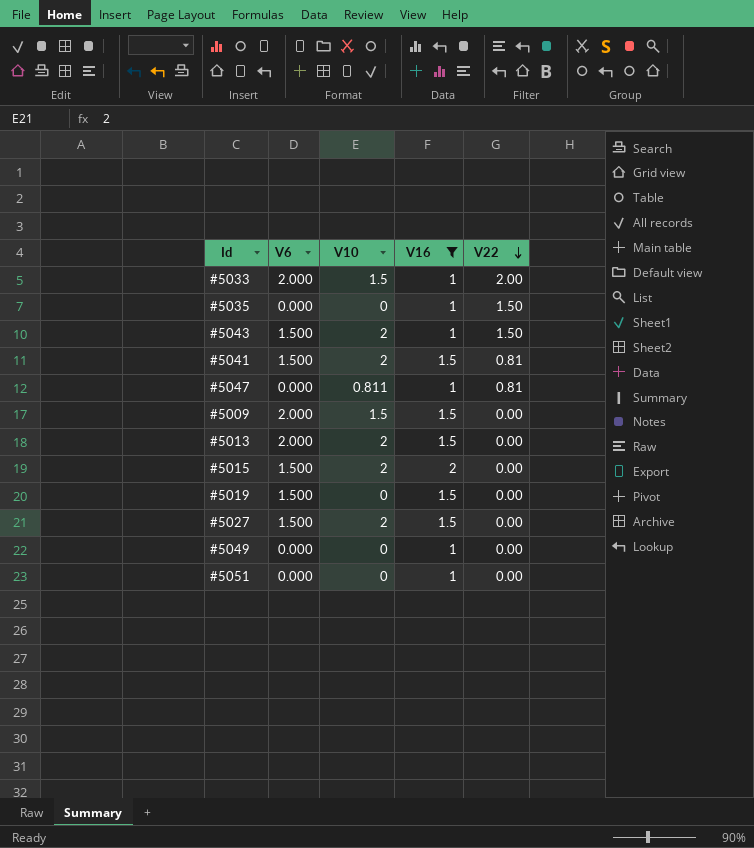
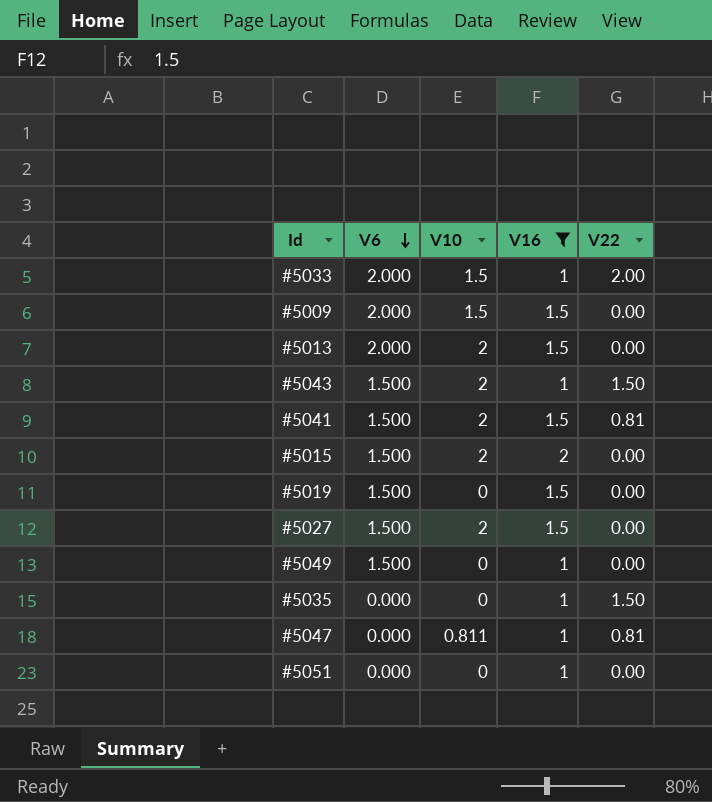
row order: V22 descending -> V6 descending
#5049 | V6: 0.000 -> 1.500

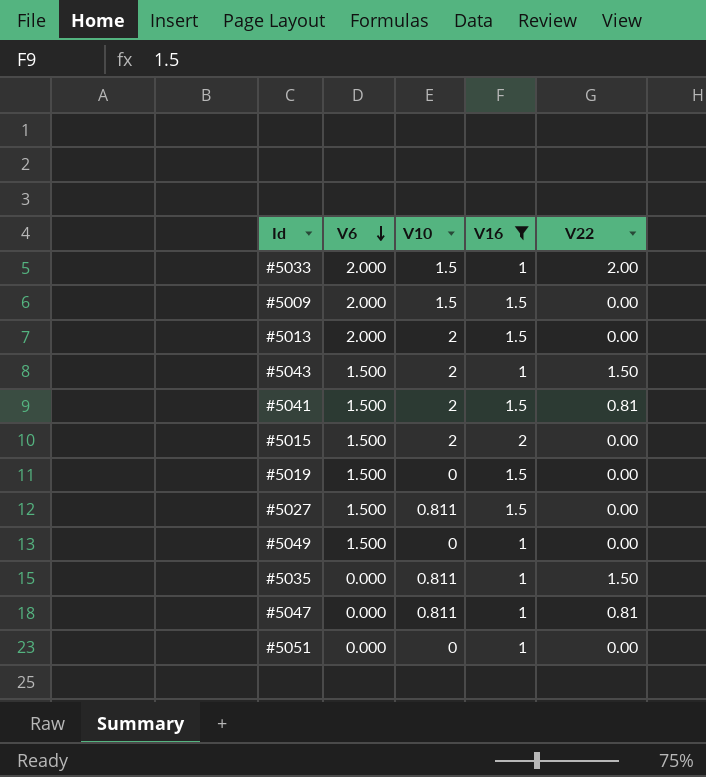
#5027 | V10: 2 -> 0.811
#5035 | V10: 0 -> 0.811

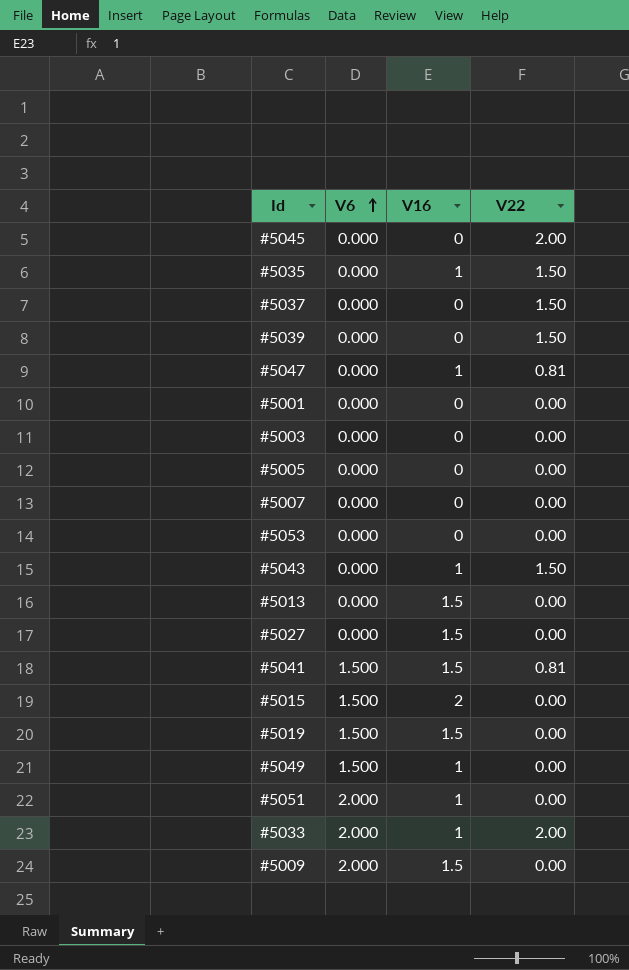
filter: V16 != 0 -> none
row order: V6 descending -> V6 ascending
column V10 | position: 3 -> none
#5043 | V6: 1.500 -> 0.000
#5013 | V6: 2.000 -> 0.000
#5027 | V6: 1.500 -> 0.000
#5051 | V6: 0.000 -> 2.000

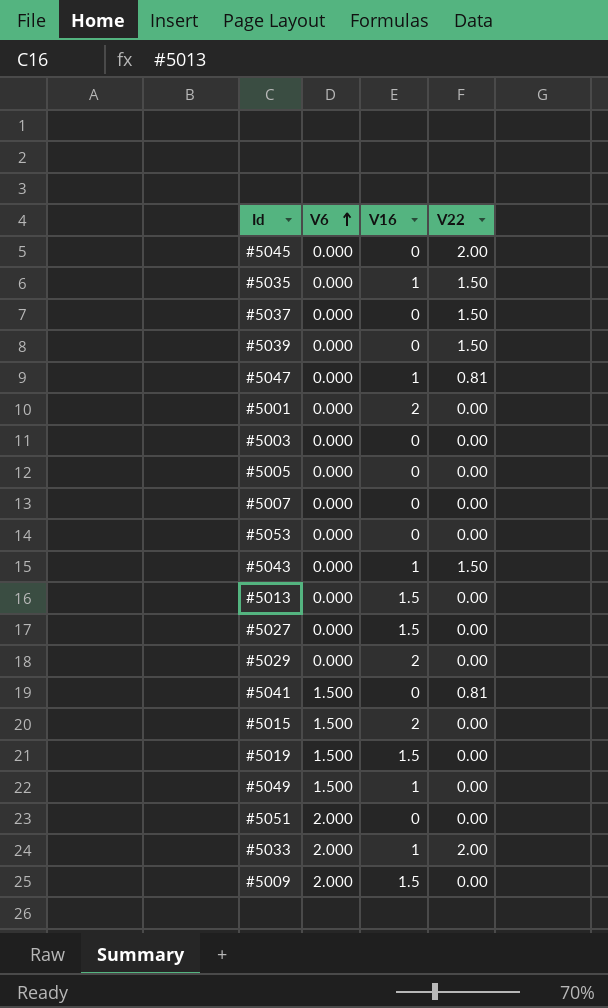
#5001 | V16: 0 -> 2
row #5029: none -> 0.000 | 2 | 0.00
#5041 | V16: 1.5 -> 0
#5051 | V16: 1 -> 0

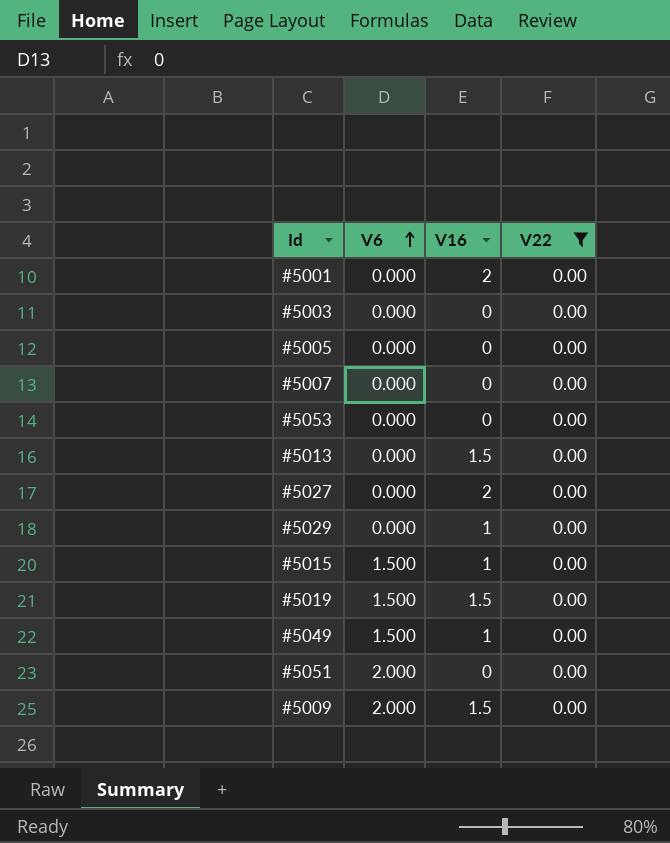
filter: none -> V22 = 0.00
#5027 | V16: 1.5 -> 2
#5029 | V16: 2 -> 1
#5015 | V16: 2 -> 1

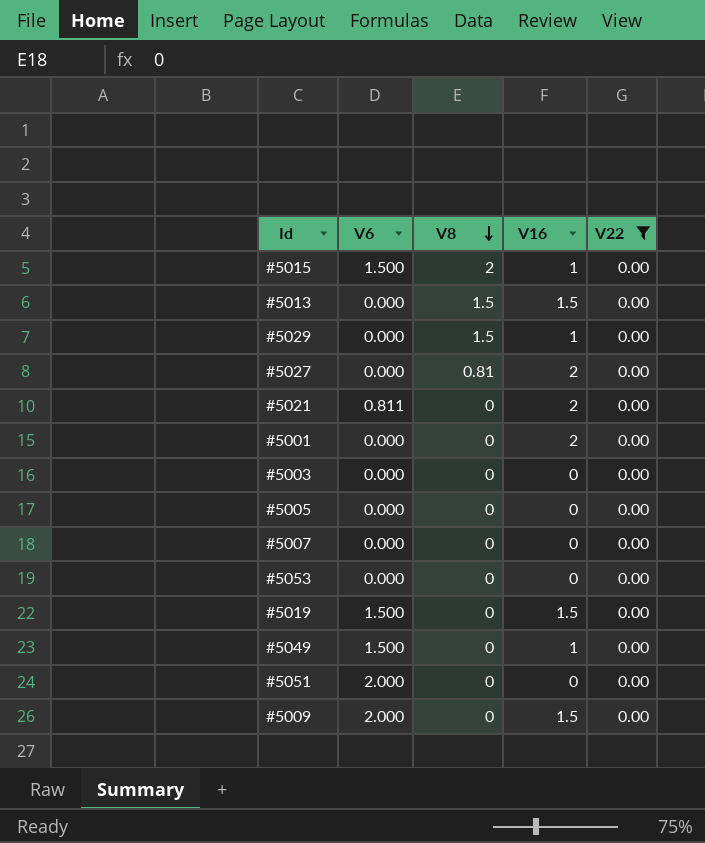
row order: V6 ascending -> V8 descending
column V8 | position: none -> 3
row #5021: none -> 0.811 | 0 | 2 | 0.00

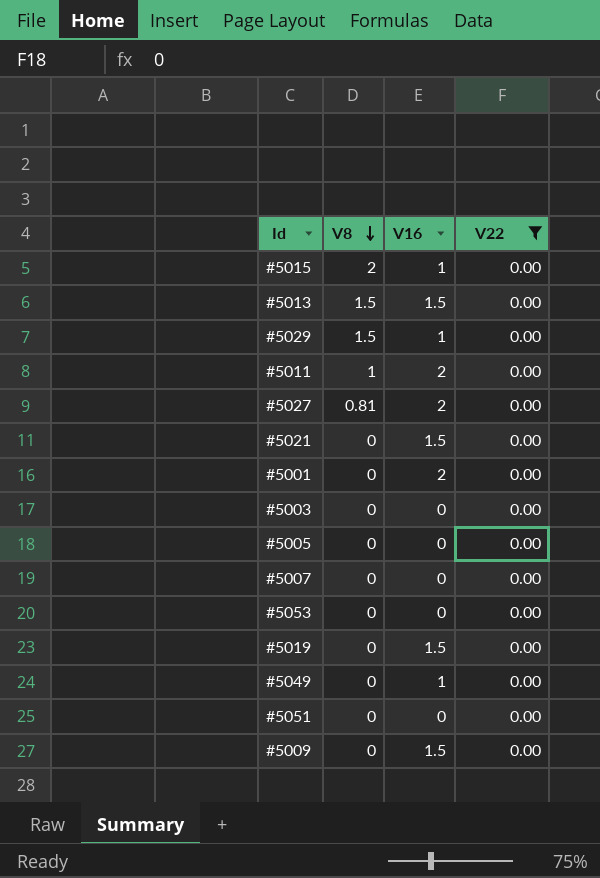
column V6 | position: 2 -> none
row #5011: none -> 1 | 2 | 0.00
#5021 | V16: 2 -> 1.5

